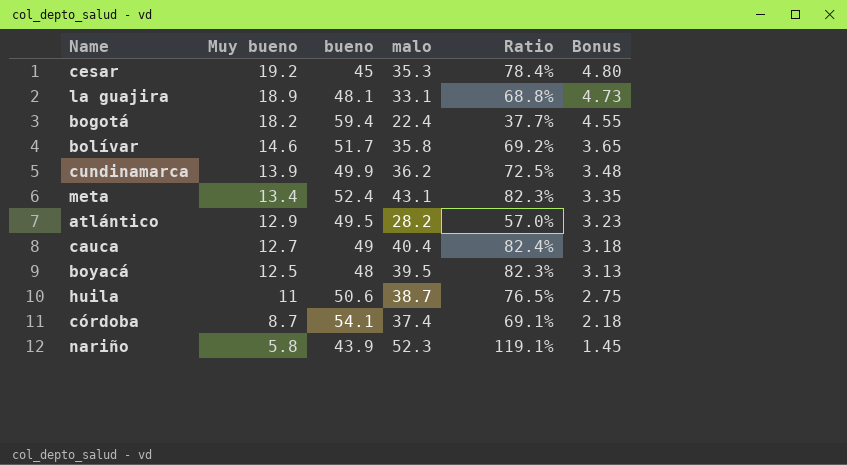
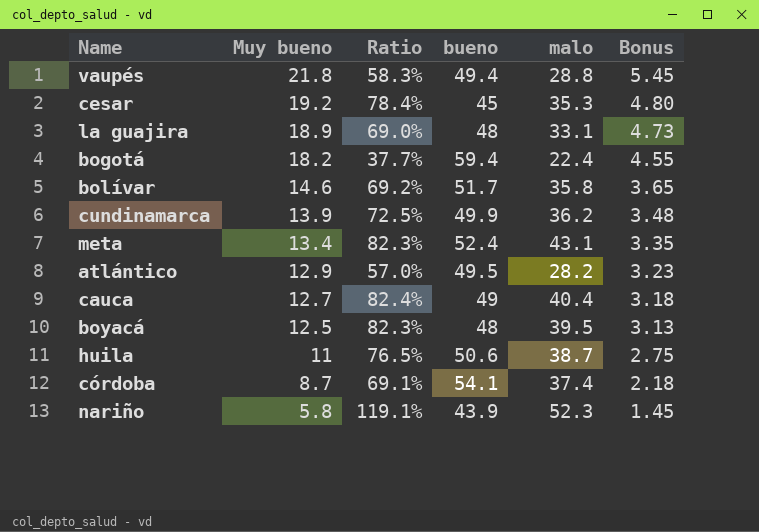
column Ratio | position: 5 -> 3
row vaupés: none -> 21.8 | 58.3% | 49.4 | 28.8 | 5.45
la guajira | Ratio: 68.8% -> 69.0%
la guajira | bueno: 48.1 -> 48

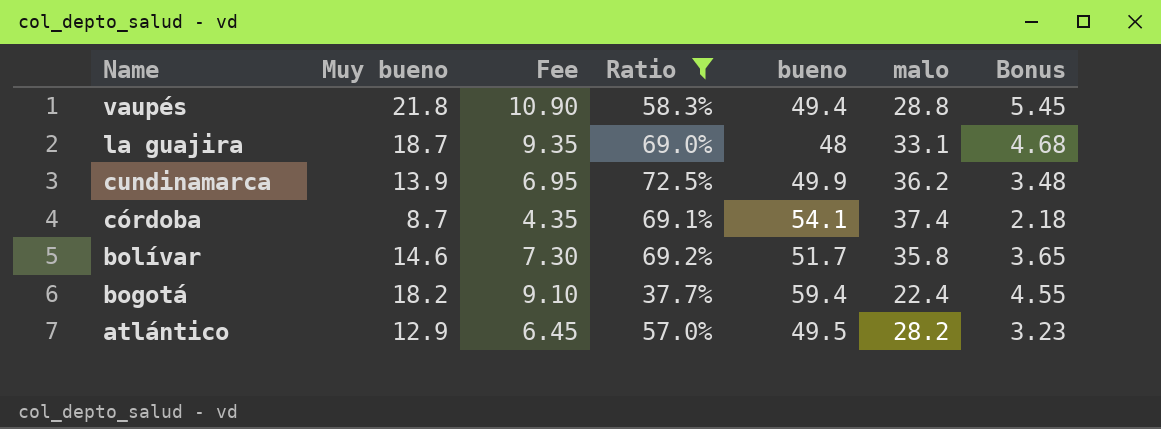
filter: none -> Ratio <= 72.5%
row order: Muy bueno descending -> Name descending
column Fee | formula: none -> [Muy bueno] * 0.5
la guajira | Muy bueno: 18.9 -> 18.7
la guajira | Bonus: 4.73 -> 4.68

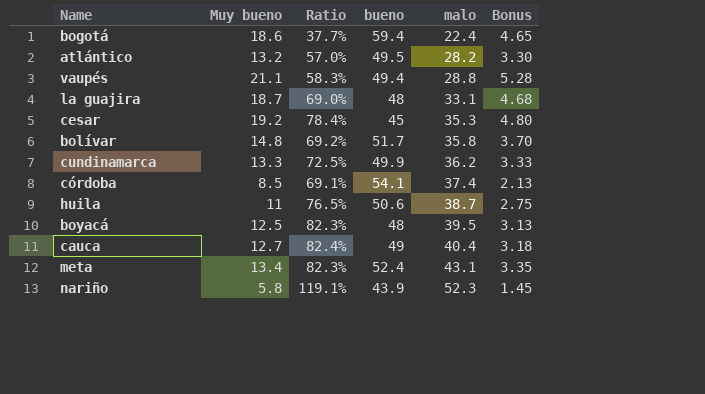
filter: Ratio <= 72.5% -> none
row order: Name descending -> malo ascending
column Fee | formula: [Muy bueno] * 0.5 -> none
bogotá | Muy bueno: 18.2 -> 18.6
bogotá | Bonus: 4.55 -> 4.65
atlántico | Muy bueno: 12.9 -> 13.2
atlántico | Bonus: 3.23 -> 3.30
vaupés | Muy bueno: 21.8 -> 21.1
vaupés | Bonus: 5.45 -> 5.28
bolívar | Muy bueno: 14.6 -> 14.8
bolívar | Bonus: 3.65 -> 3.70
cundinamarca | Muy bueno: 13.9 -> 13.3
cundinamarca | Bonus: 3.48 -> 3.33
córdoba | Muy bueno: 8.7 -> 8.5
córdoba | Bonus: 2.18 -> 2.13

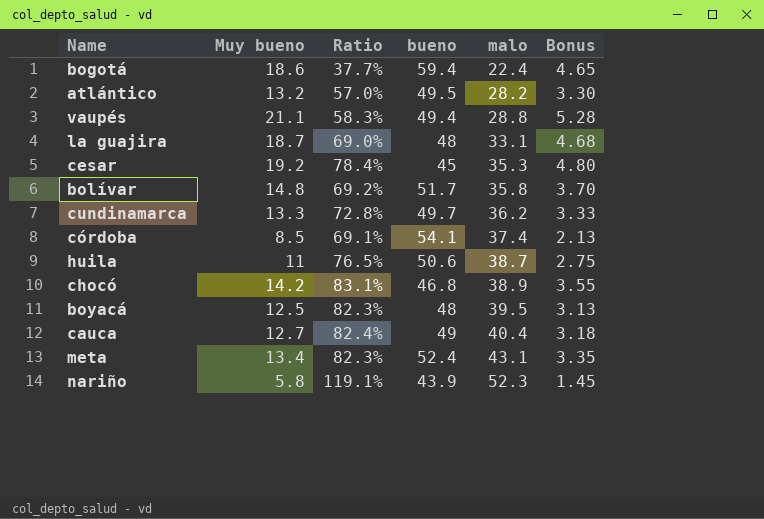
cundinamarca | Ratio: 72.5% -> 72.8%
cundinamarca | bueno: 49.9 -> 49.7
row chocó: none -> 14.2 | 83.1% | 46.8 | 38.9 | 3.55

